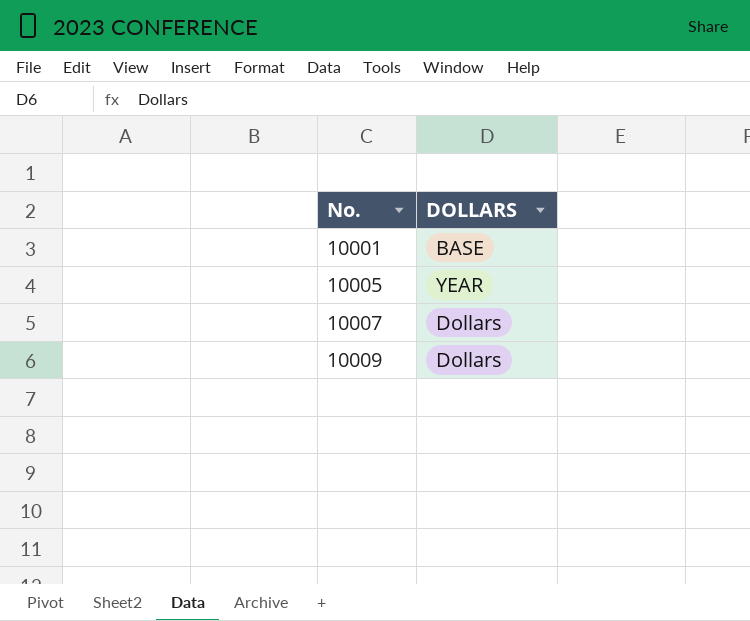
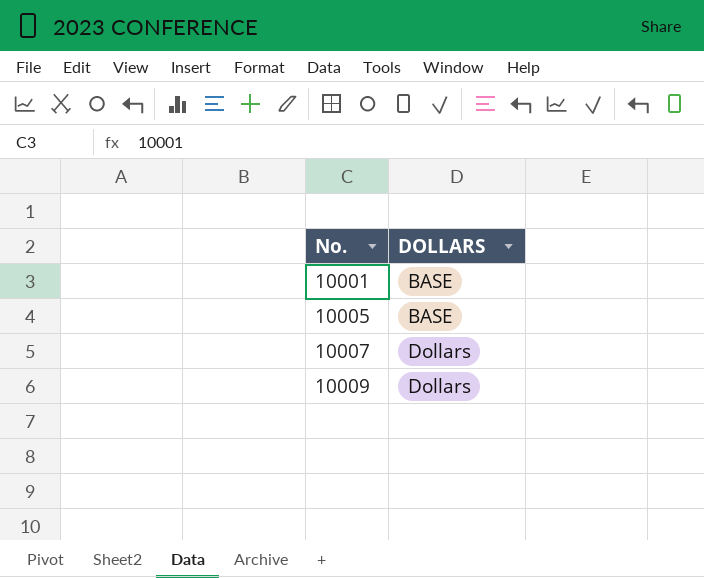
10005 | DOLLARS: YEAR -> BASE

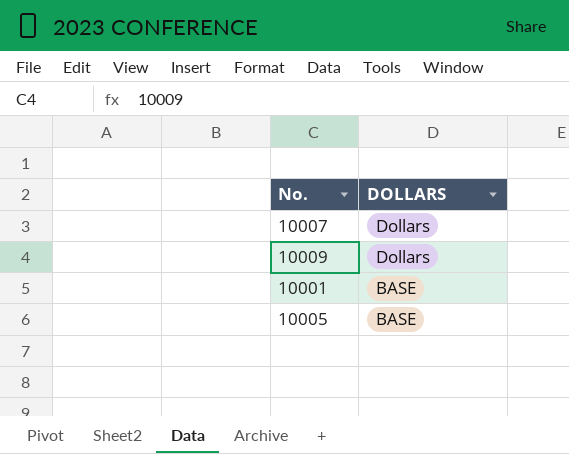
row order: No. ascending -> DOLLARS descending

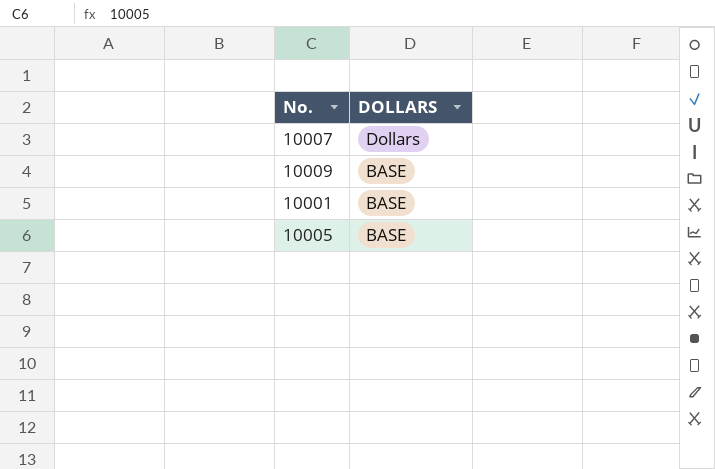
10009 | DOLLARS: Dollars -> BASE

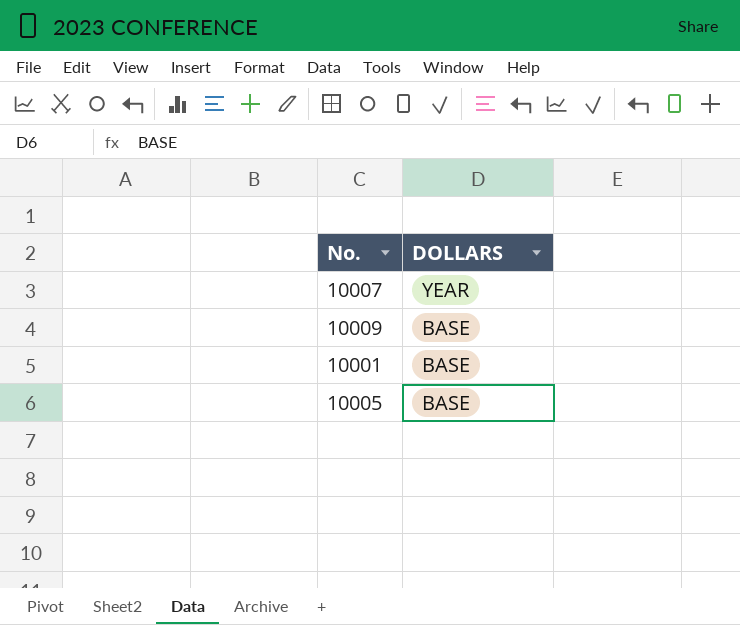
10007 | DOLLARS: Dollars -> YEAR

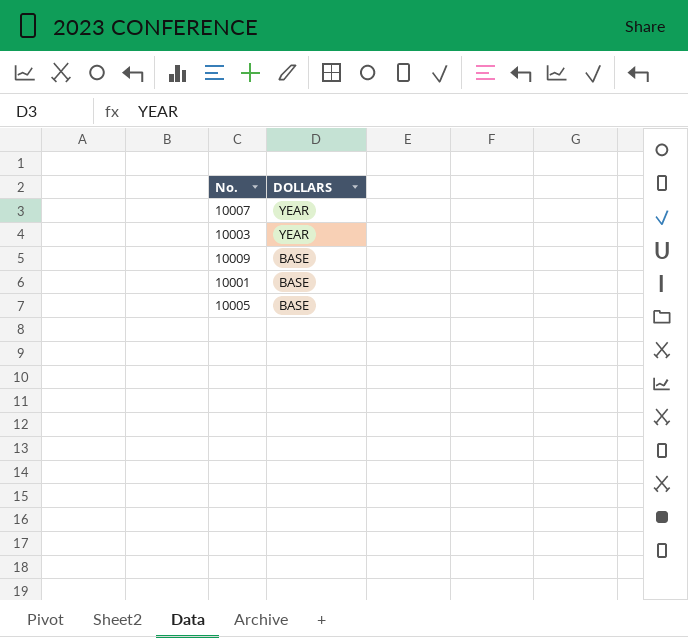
row 10003: none -> YEAR

